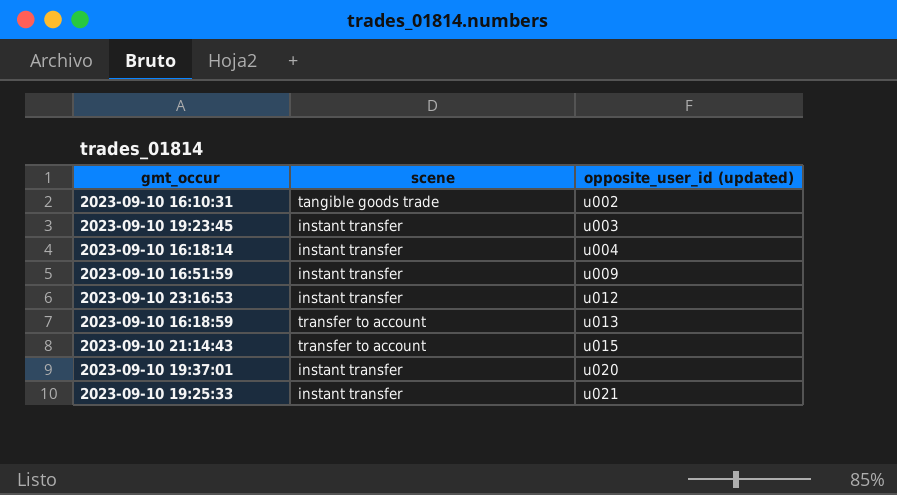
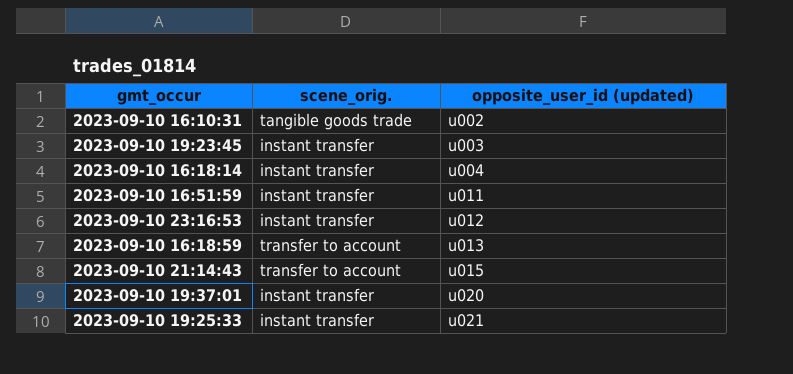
column name: scene -> scene_orig.
2023-09-10 16:51:59 | opposite_user_id (updated): u009 -> u011

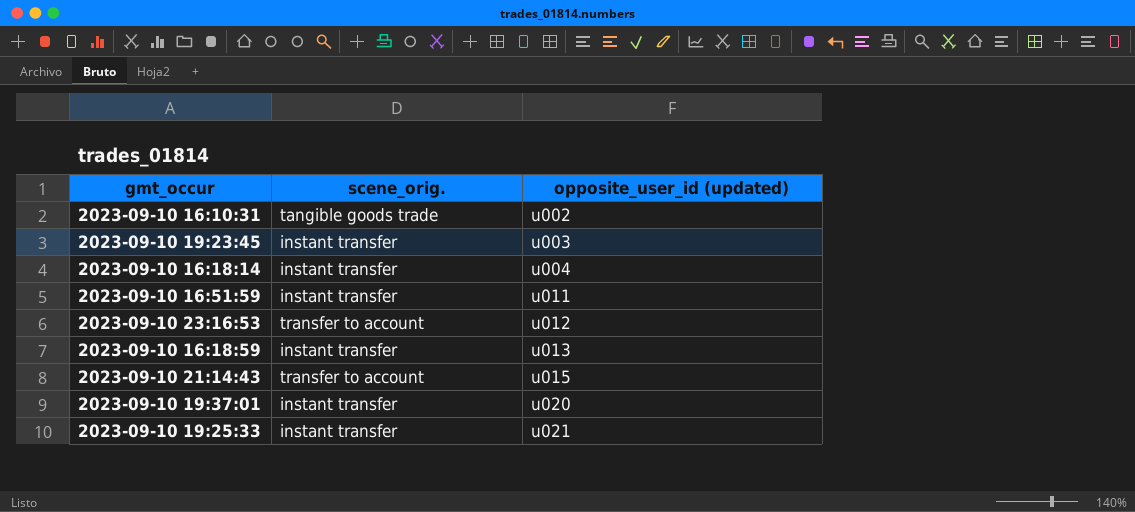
2023-09-10 23:16:53 | scene_orig.: instant transfer -> transfer to account
2023-09-10 16:18:59 | scene_orig.: transfer to account -> instant transfer

